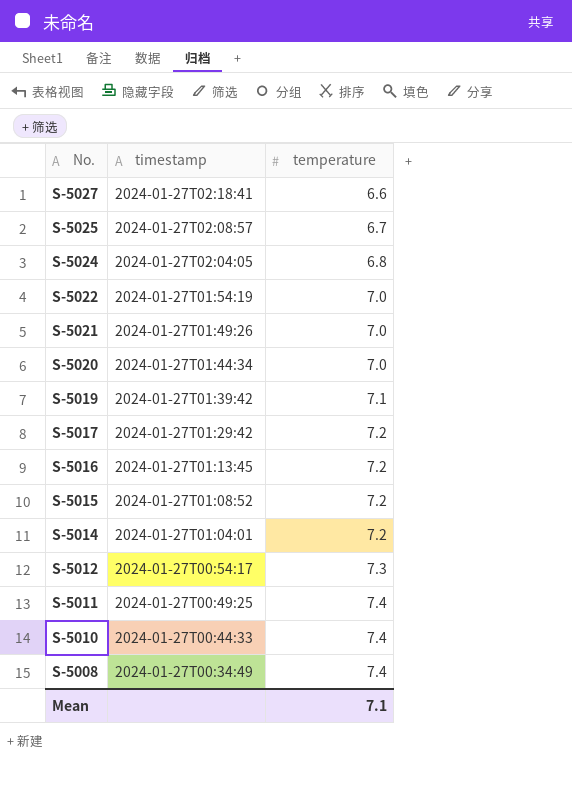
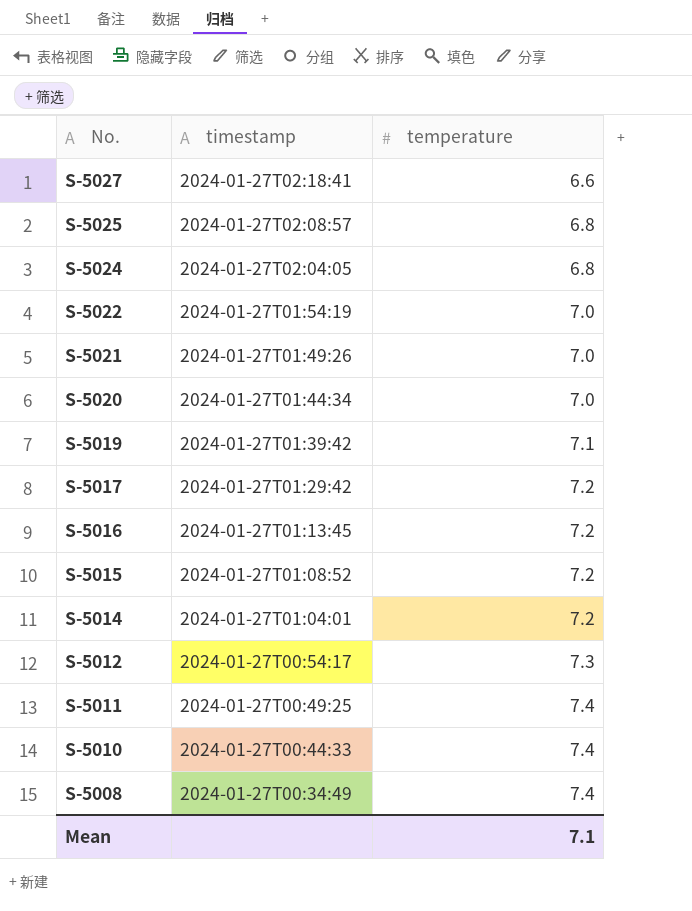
S-5025 | temperature: 6.7 -> 6.8

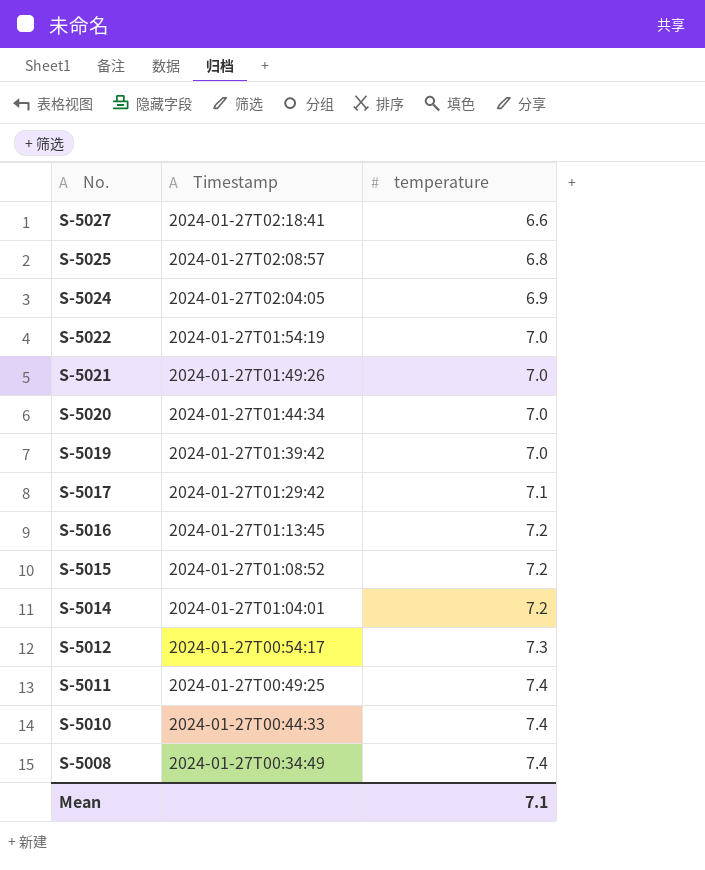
column name: timestamp -> Timestamp
S-5024 | temperature: 6.8 -> 6.9
S-5019 | temperature: 7.1 -> 7.0
S-5017 | temperature: 7.2 -> 7.1

